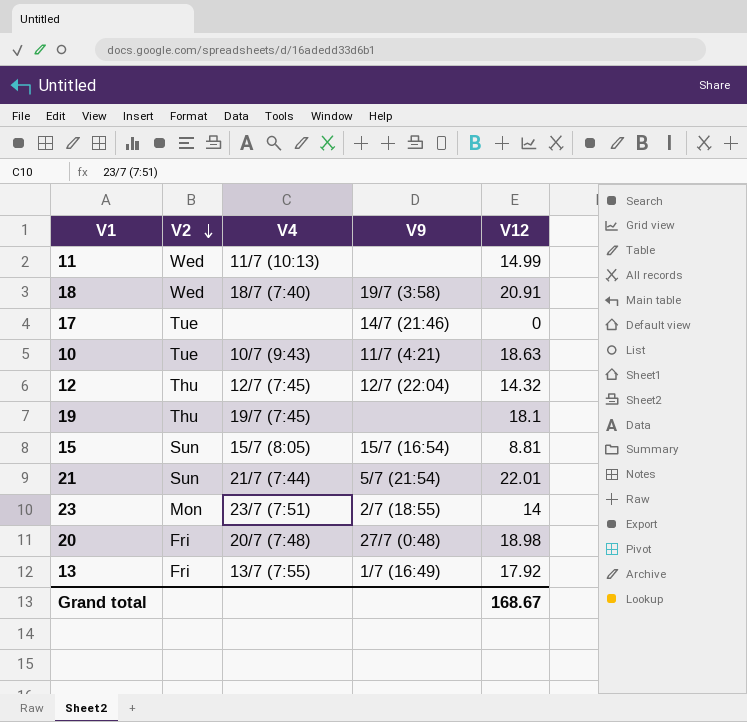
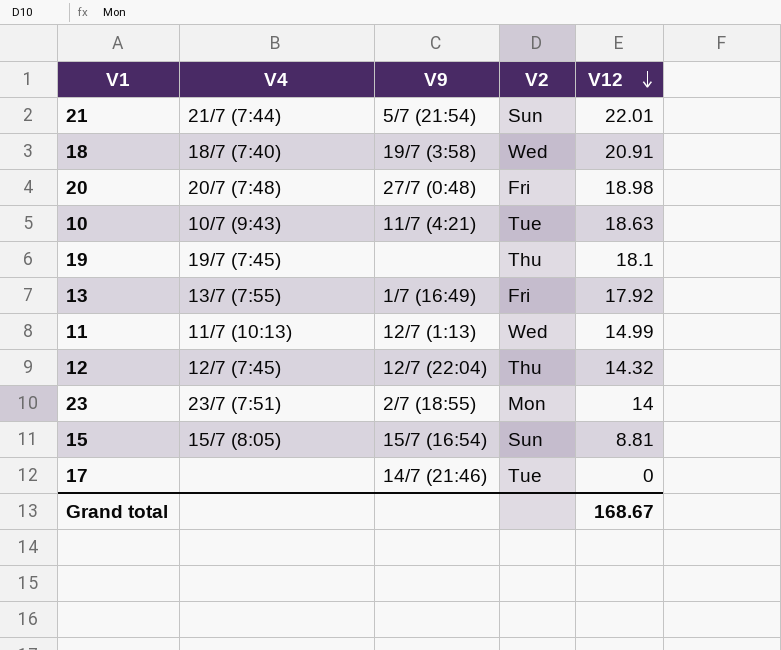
row order: V2 descending -> V12 descending
column V2 | position: 2 -> 4
11 | V9: none -> 12/7 (1:13)

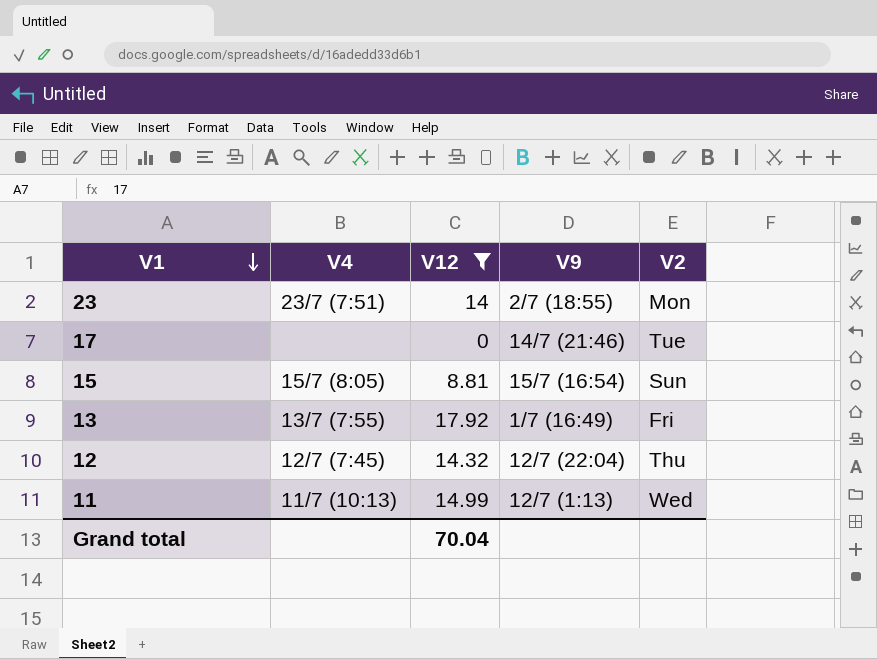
filter: none -> V12 <= 17.92
row order: V12 descending -> V1 descending
column V12 | position: 5 -> 3
Grand total | V12: 168.67 -> 70.04

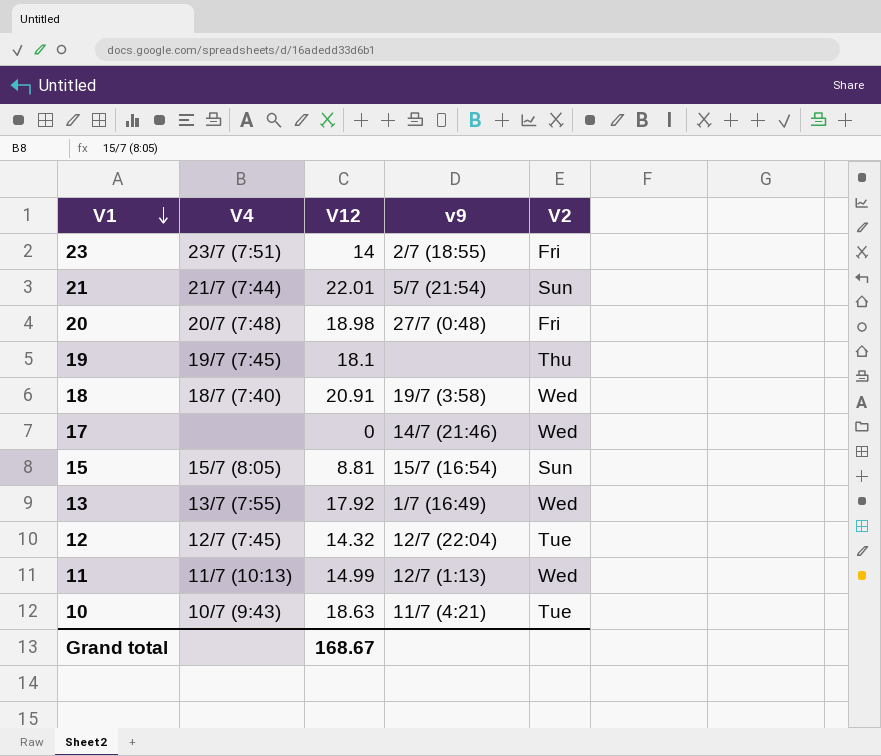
filter: V12 <= 17.92 -> none
column name: V9 -> v9
23 | V2: Mon -> Fri
17 | V2: Tue -> Wed
13 | V2: Fri -> Wed
12 | V2: Thu -> Tue
Grand total | V12: 70.04 -> 168.67

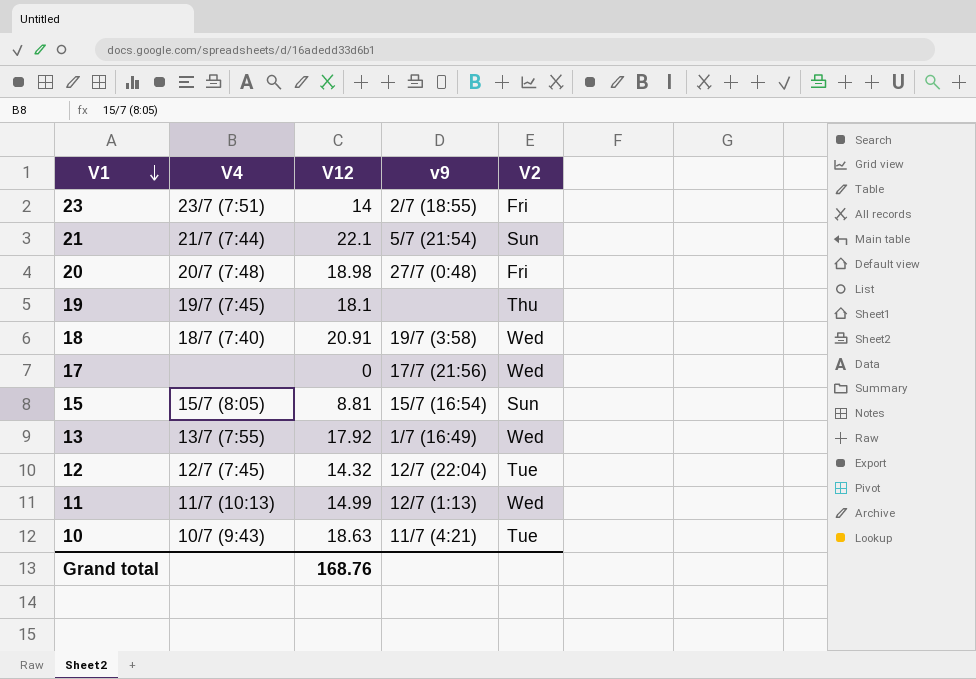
21 | V12: 22.01 -> 22.1
17 | v9: 14/7 (21:46) -> 17/7 (21:56)
Grand total | V12: 168.67 -> 168.76

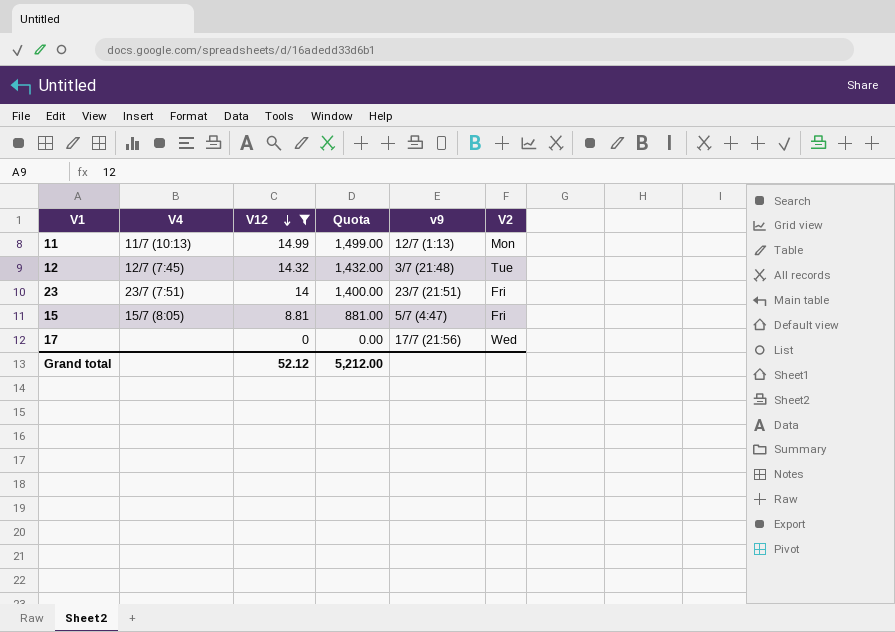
filter: none -> V12 <= 14.99
row order: V1 descending -> V12 descending
column Quota | formula: none -> [V12] * 100
11 | V2: Wed -> Mon
12 | v9: 12/7 (22:04) -> 3/7 (21:48)
23 | v9: 2/7 (18:55) -> 23/7 (21:51)
15 | v9: 15/7 (16:54) -> 5/7 (4:47)
15 | V2: Sun -> Fri
Grand total | V12: 168.76 -> 52.12

